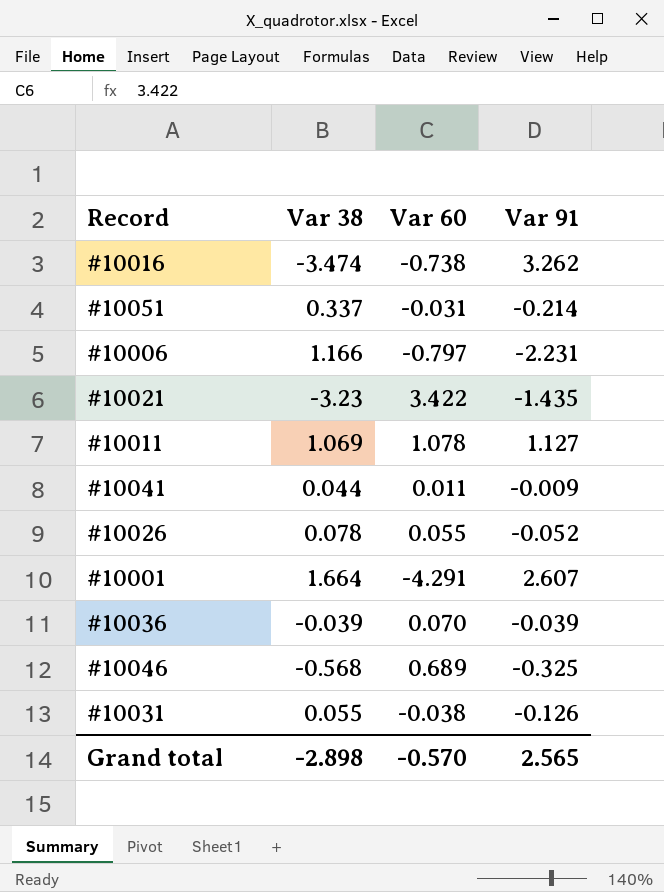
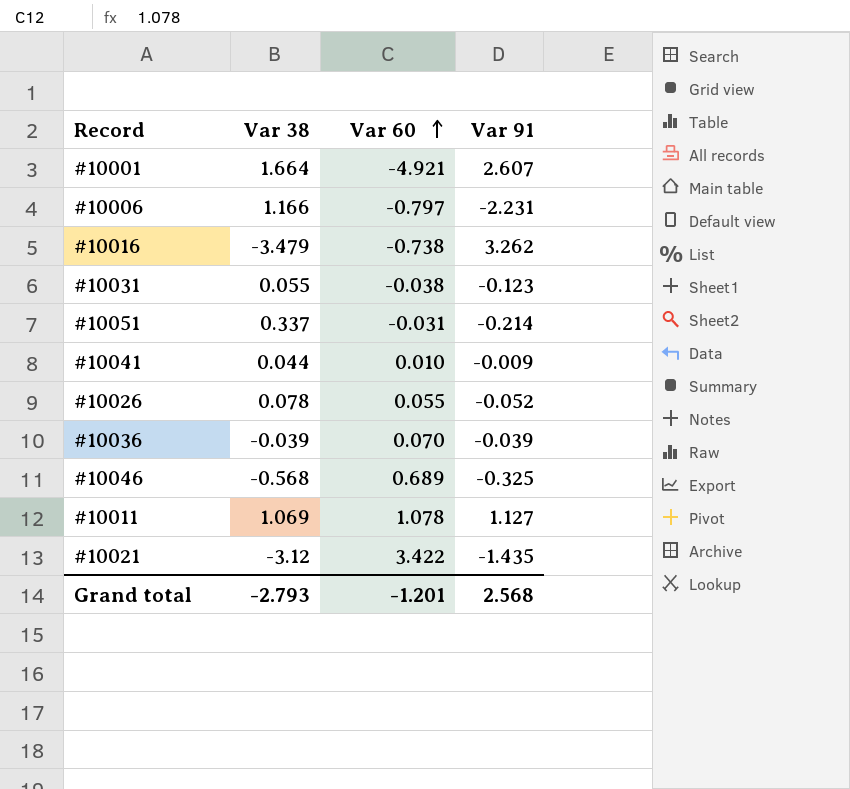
row order: none -> Var 60 ascending
#10001 | Var 60: -4.291 -> -4.921
#10016 | Var 38: -3.474 -> -3.479
#10031 | Var 91: -0.126 -> -0.123
#10041 | Var 60: 0.011 -> 0.010
#10021 | Var 38: -3.23 -> -3.12
Grand total | Var 38: -2.898 -> -2.793
Grand total | Var 60: -0.570 -> -1.201
Grand total | Var 91: 2.565 -> 2.568

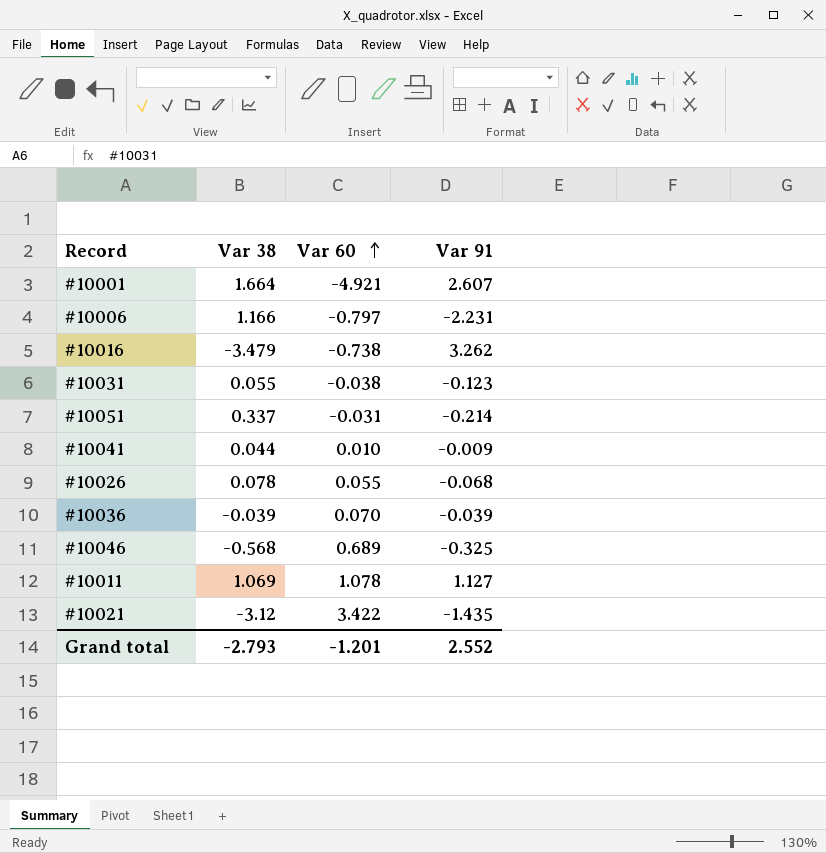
#10026 | Var 91: -0.052 -> -0.068
Grand total | Var 91: 2.568 -> 2.552

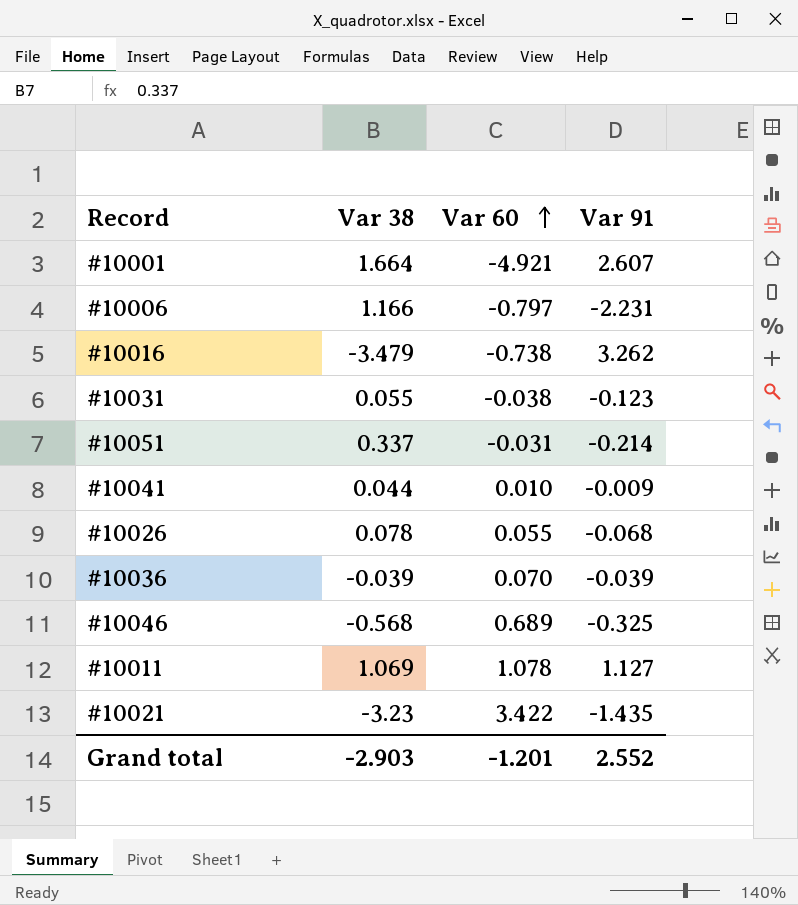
#10021 | Var 38: -3.12 -> -3.23
Grand total | Var 38: -2.793 -> -2.903

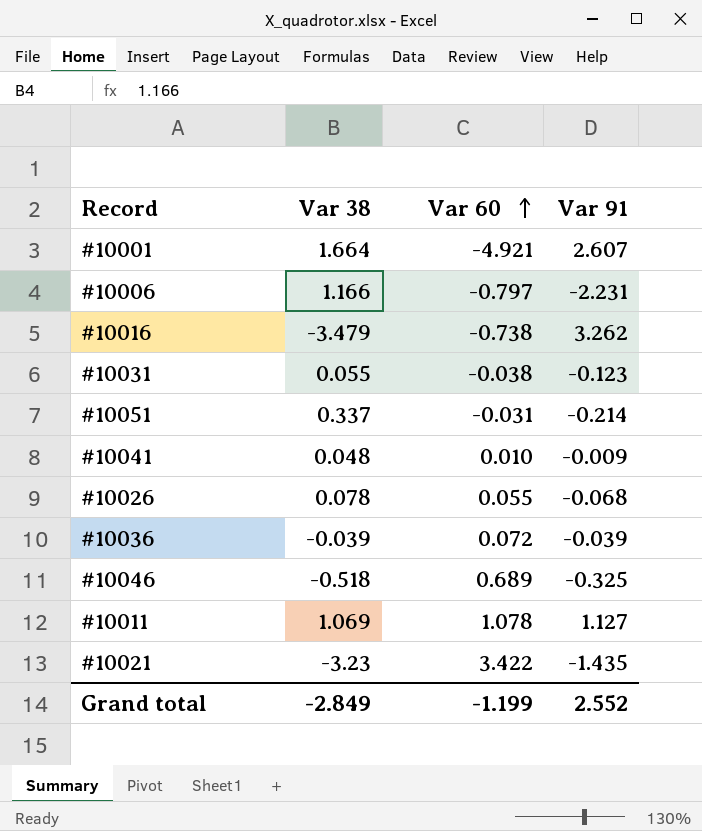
#10041 | Var 38: 0.044 -> 0.048
#10036 | Var 60: 0.070 -> 0.072
#10046 | Var 38: -0.568 -> -0.518
Grand total | Var 38: -2.903 -> -2.849
Grand total | Var 60: -1.201 -> -1.199

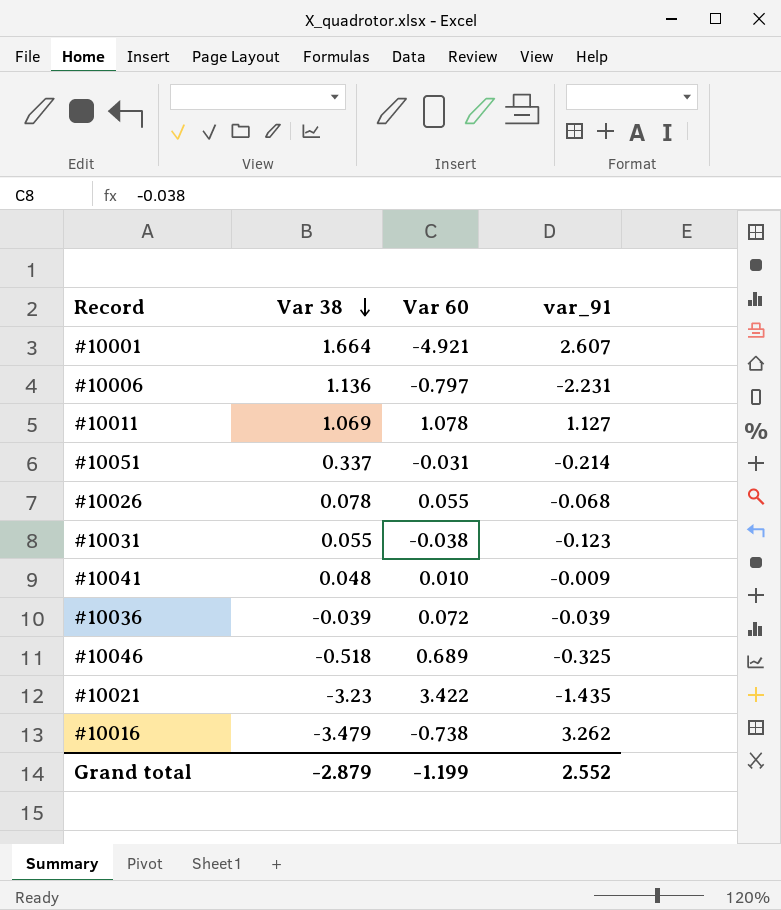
row order: Var 60 ascending -> Var 38 descending
column name: Var 91 -> var_91
#10006 | Var 38: 1.166 -> 1.136
Grand total | Var 38: -2.849 -> -2.879

